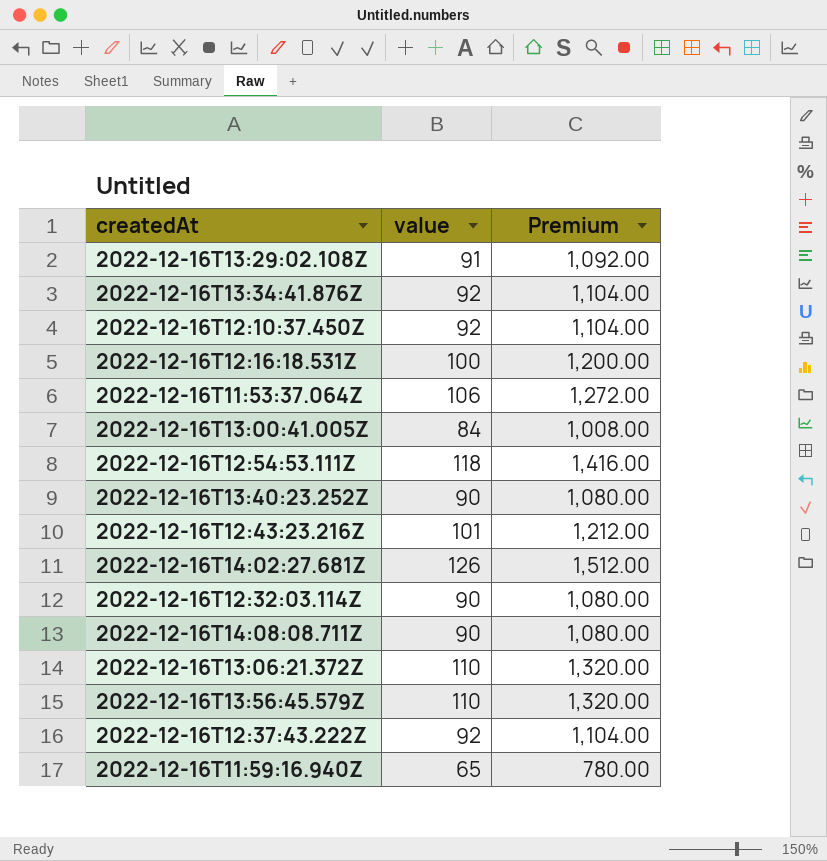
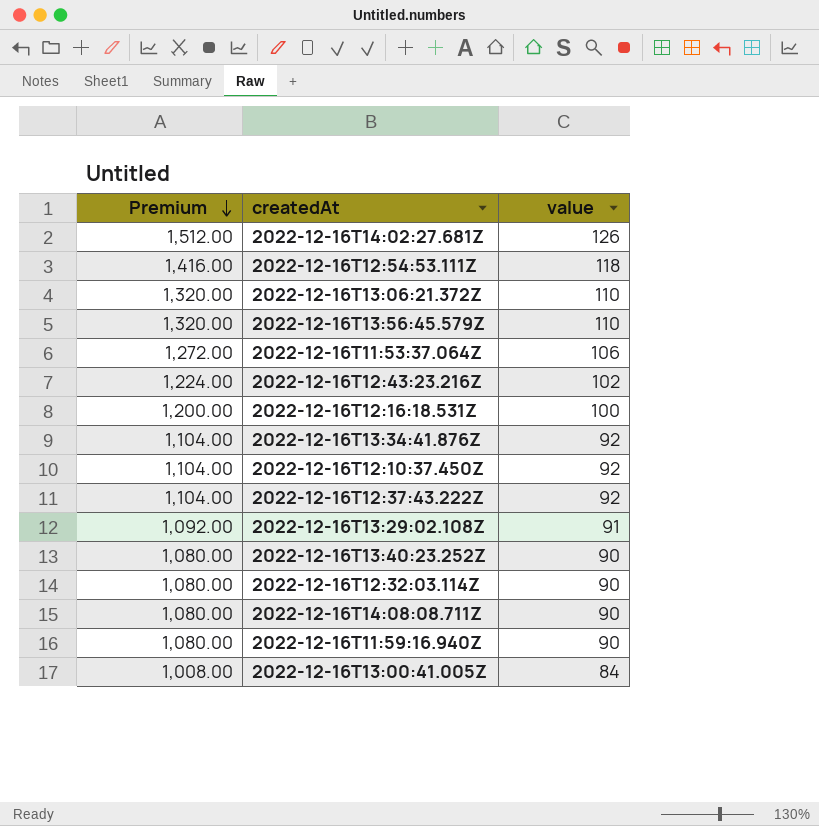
row order: none -> Premium descending
column Premium | position: 3 -> 1
2022-12-16T12:43:23.216Z | Premium: 1,212.00 -> 1,224.00
2022-12-16T12:43:23.216Z | value: 101 -> 102
2022-12-16T11:59:16.940Z | Premium: 780.00 -> 1,080.00
2022-12-16T11:59:16.940Z | value: 65 -> 90

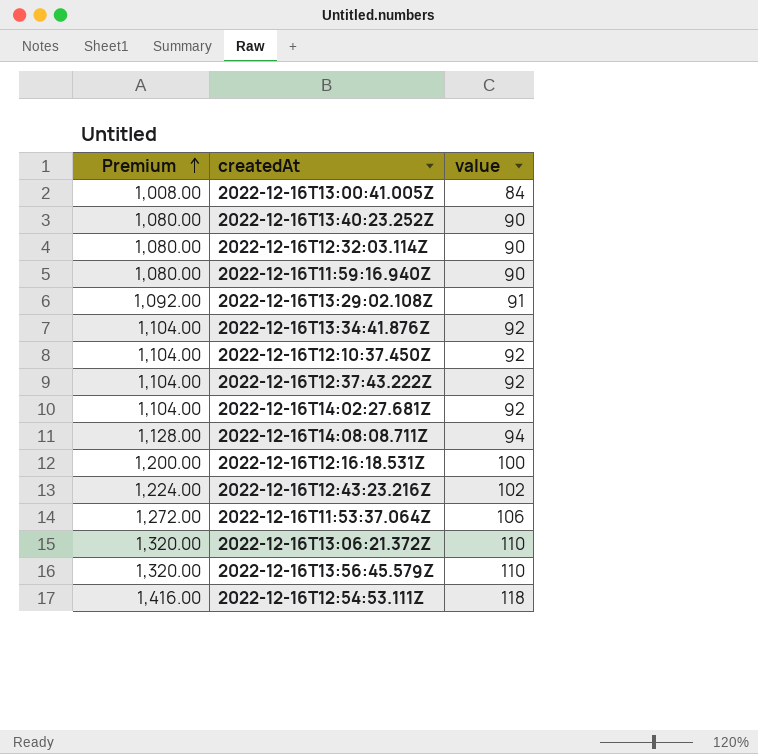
row order: Premium descending -> Premium ascending
2022-12-16T14:02:27.681Z | Premium: 1,512.00 -> 1,104.00
2022-12-16T14:02:27.681Z | value: 126 -> 92
2022-12-16T14:08:08.711Z | Premium: 1,080.00 -> 1,128.00
2022-12-16T14:08:08.711Z | value: 90 -> 94

